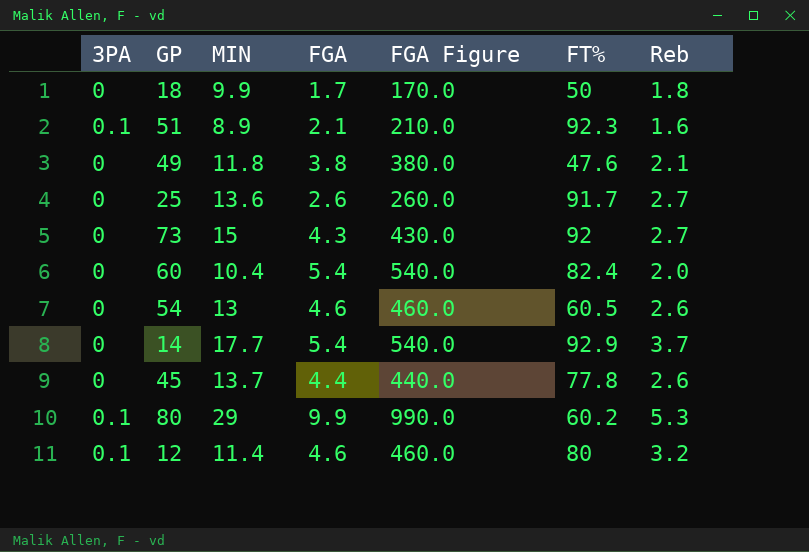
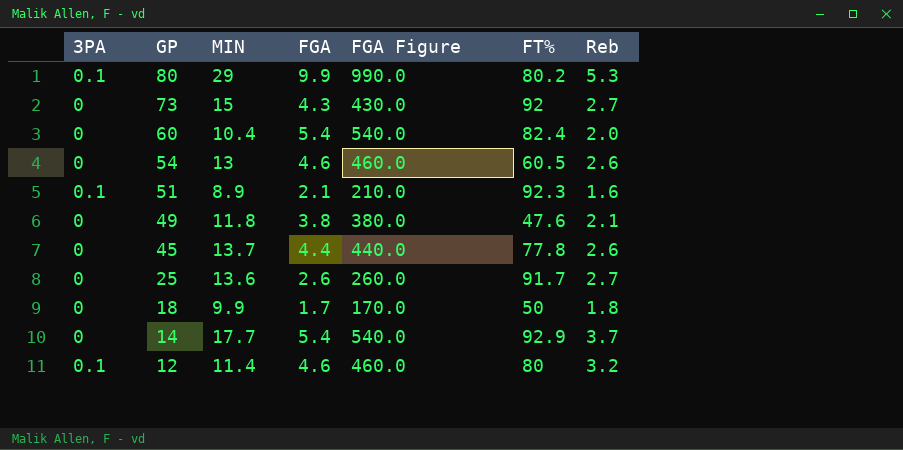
row order: none -> GP descending
80 | FT%: 60.2 -> 80.2

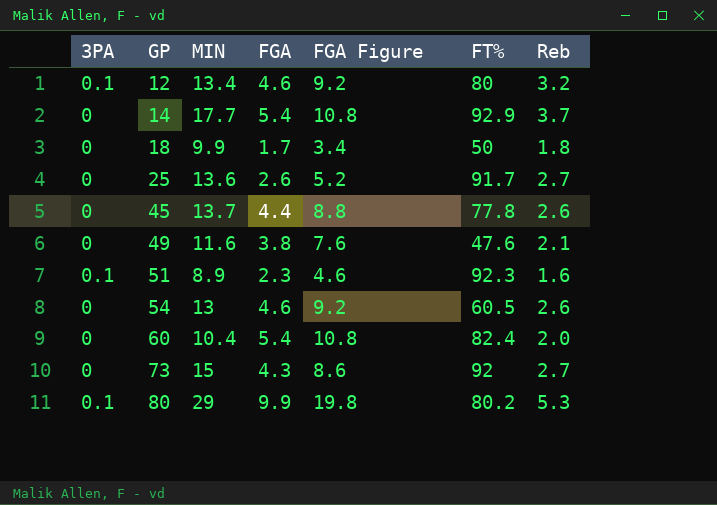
row order: GP descending -> GP ascending
column FGA Figure | formula: [FGA] * 100 -> [FGA] * 2
12 | MIN: 11.4 -> 13.4
49 | MIN: 11.8 -> 11.6
51 | FGA: 2.1 -> 2.3

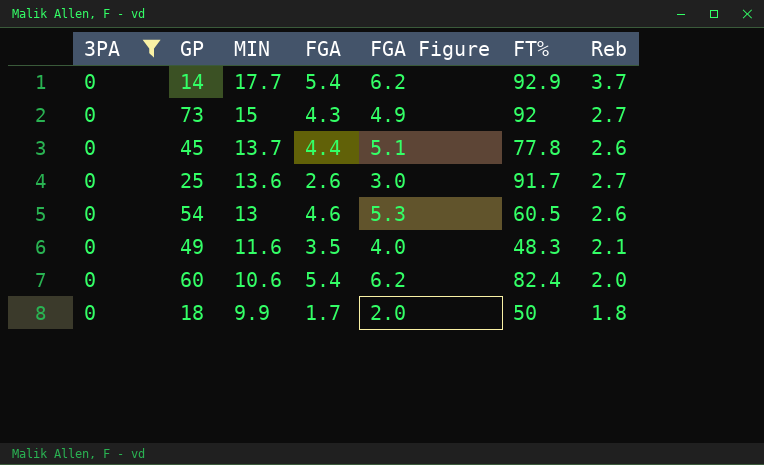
filter: none -> 3PA = 0
row order: GP ascending -> MIN descending
column FGA Figure | formula: [FGA] * 2 -> [FGA] * 1.15
49 | FGA: 3.8 -> 3.5
49 | FT%: 47.6 -> 48.3
60 | MIN: 10.4 -> 10.6

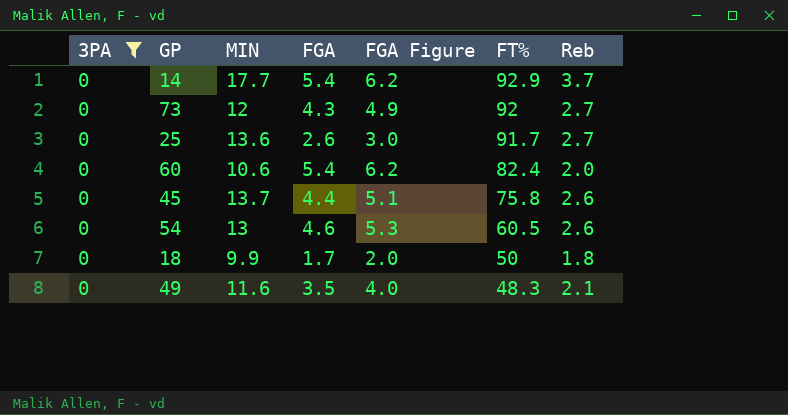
row order: MIN descending -> FT% descending
73 | MIN: 15 -> 12
45 | FT%: 77.8 -> 75.8

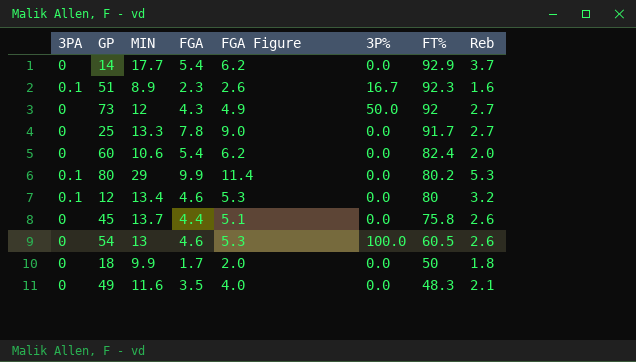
filter: 3PA = 0 -> none
column 3P% | position: none -> 6
25 | MIN: 13.6 -> 13.3
25 | FGA: 2.6 -> 7.8
25 | FGA Figure: 3.0 -> 9.0

